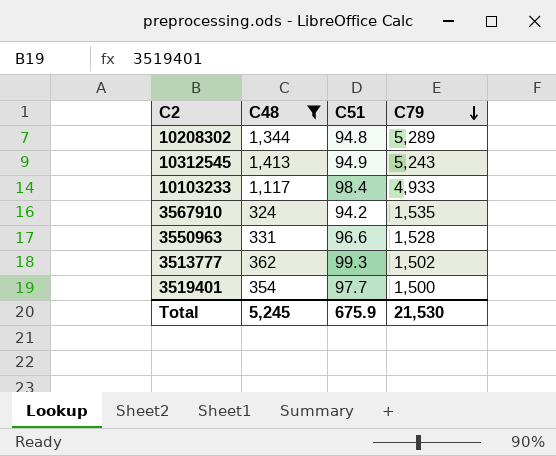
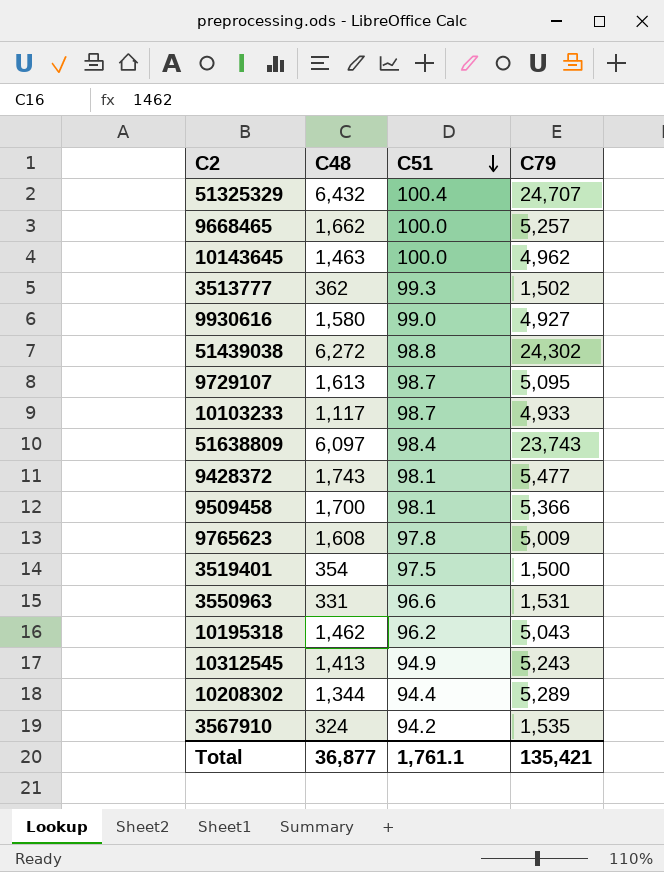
filter: C48 <= 1,413 -> none
row order: C79 descending -> C51 descending
10103233 | C51: 98.4 -> 98.7
3519401 | C51: 97.7 -> 97.5
3550963 | C79: 1,528 -> 1,531
10208302 | C51: 94.8 -> 94.4
Total | C48: 5,245 -> 36,877
Total | C51: 675.9 -> 1,761.1
Total | C79: 21,530 -> 135,421

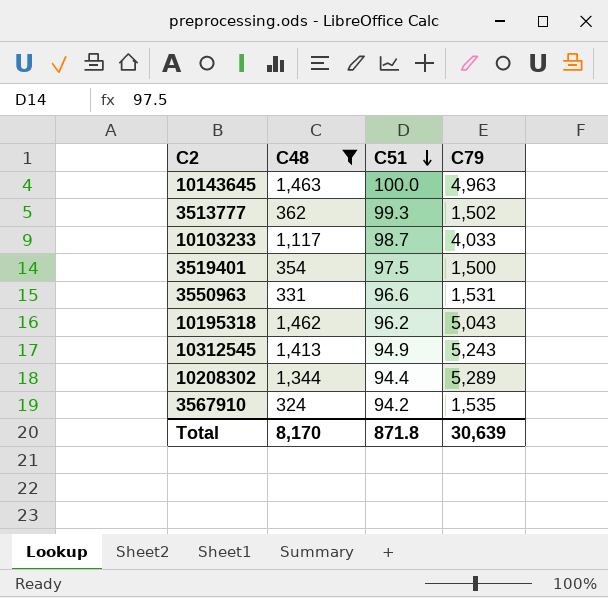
filter: none -> C48 <= 1,463
10143645 | C79: 4,962 -> 4,963
10103233 | C79: 4,933 -> 4,033
Total | C48: 36,877 -> 8,170
Total | C51: 1,761.1 -> 871.8
Total | C79: 135,421 -> 30,639

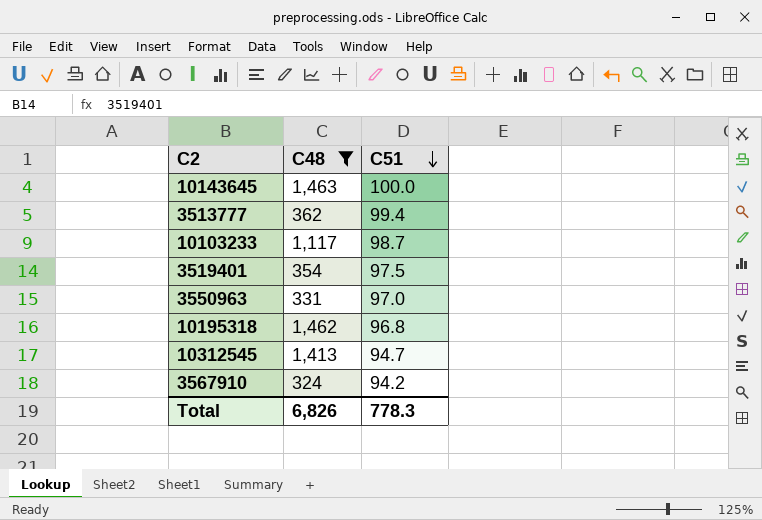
column C79 | position: 4 -> none
row 10208302: 1,344 | 94.4 | 5,289 -> none
3513777 | C51: 99.3 -> 99.4
3550963 | C51: 96.6 -> 97.0
10195318 | C51: 96.2 -> 96.8
10312545 | C51: 94.9 -> 94.7
Total | C48: 8,170 -> 6,826
Total | C51: 871.8 -> 778.3

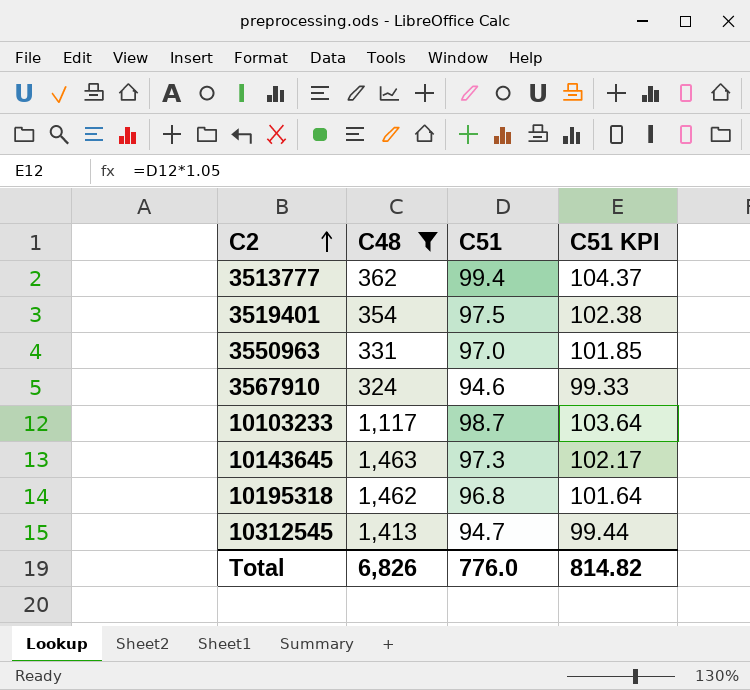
row order: C51 descending -> C2 ascending
column C51 KPI | formula: none -> [C51] * 1.05
3567910 | C51: 94.2 -> 94.6
10143645 | C51: 100.0 -> 97.3
Total | C51: 778.3 -> 776.0

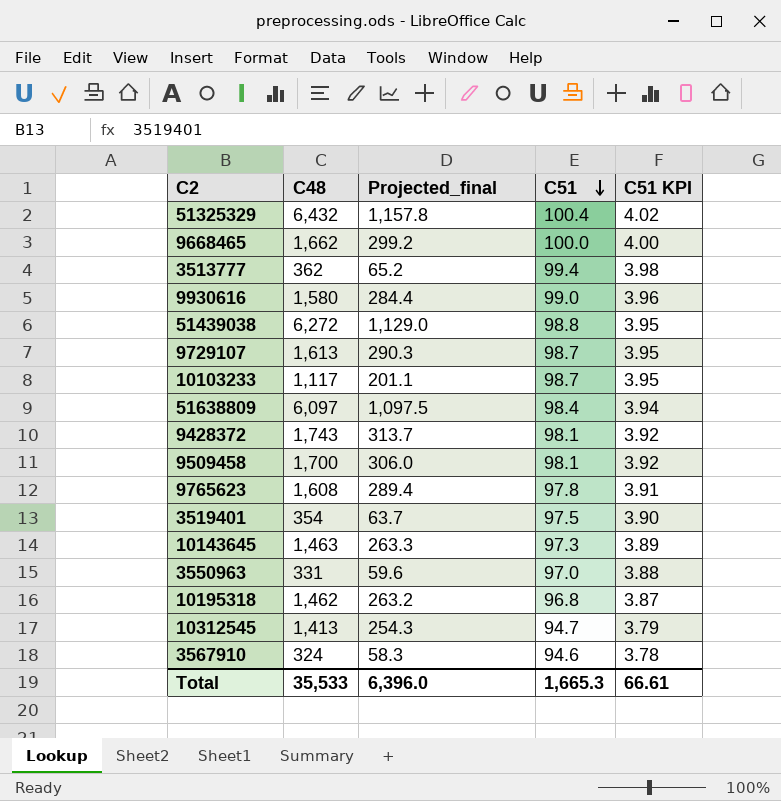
filter: C48 <= 1,463 -> none
row order: C2 ascending -> C51 descending
column Projected_final | formula: none -> [C48] * 0.18
column C51 KPI | formula: [C51] * 1.05 -> [C51] * 0.04
Total | C48: 6,826 -> 35,533
Total | C51: 776.0 -> 1,665.3
Total | C51 KPI: 814.82 -> 66.61

